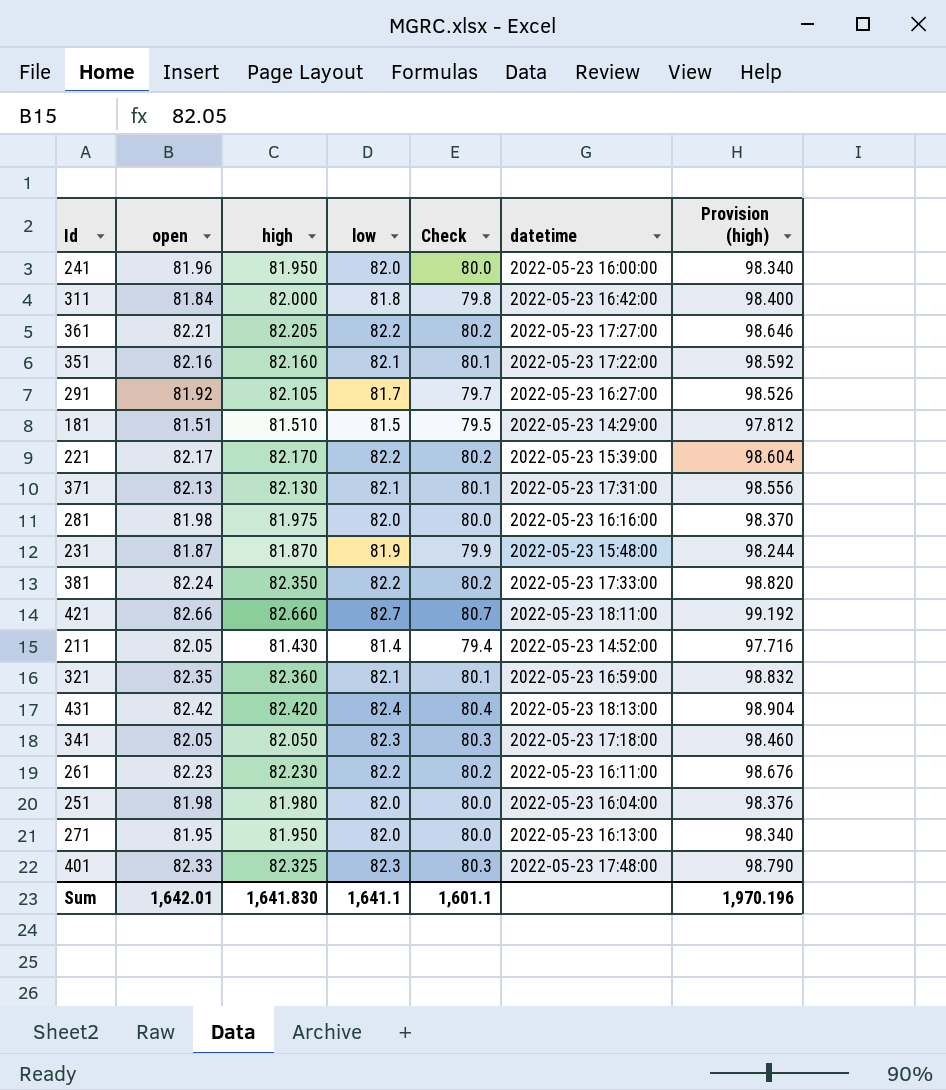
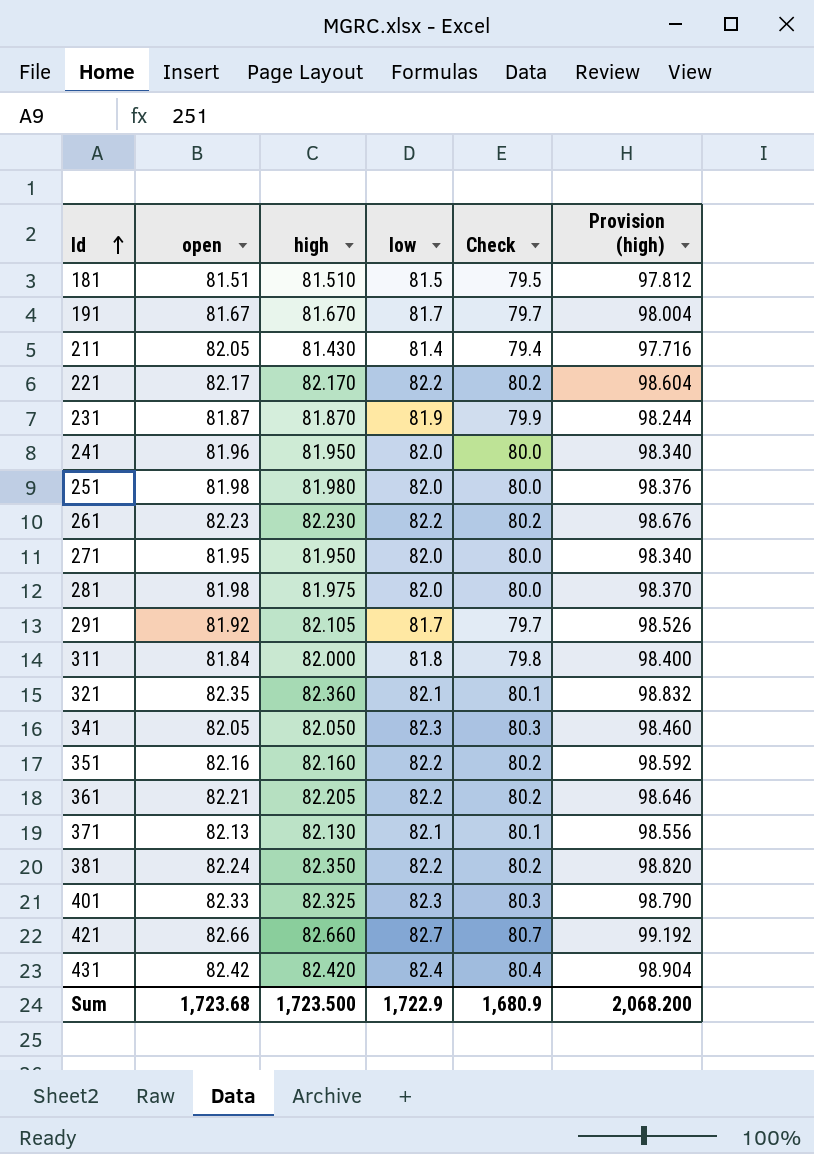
row order: none -> Id ascending
column datetime | position: 6 -> none
row 191: none -> 81.67 | 81.670 | 81.7 | 79.7 | 98.004
351 | low: 82.1 -> 82.2
351 | Check: 80.1 -> 80.2
Sum | open: 1,642.01 -> 1,723.68
Sum | high: 1,641.830 -> 1,723.500
Sum | low: 1,641.1 -> 1,722.9
Sum | Check: 1,601.1 -> 1,680.9
Sum | Provision (high): 1,970.196 -> 2,068.200

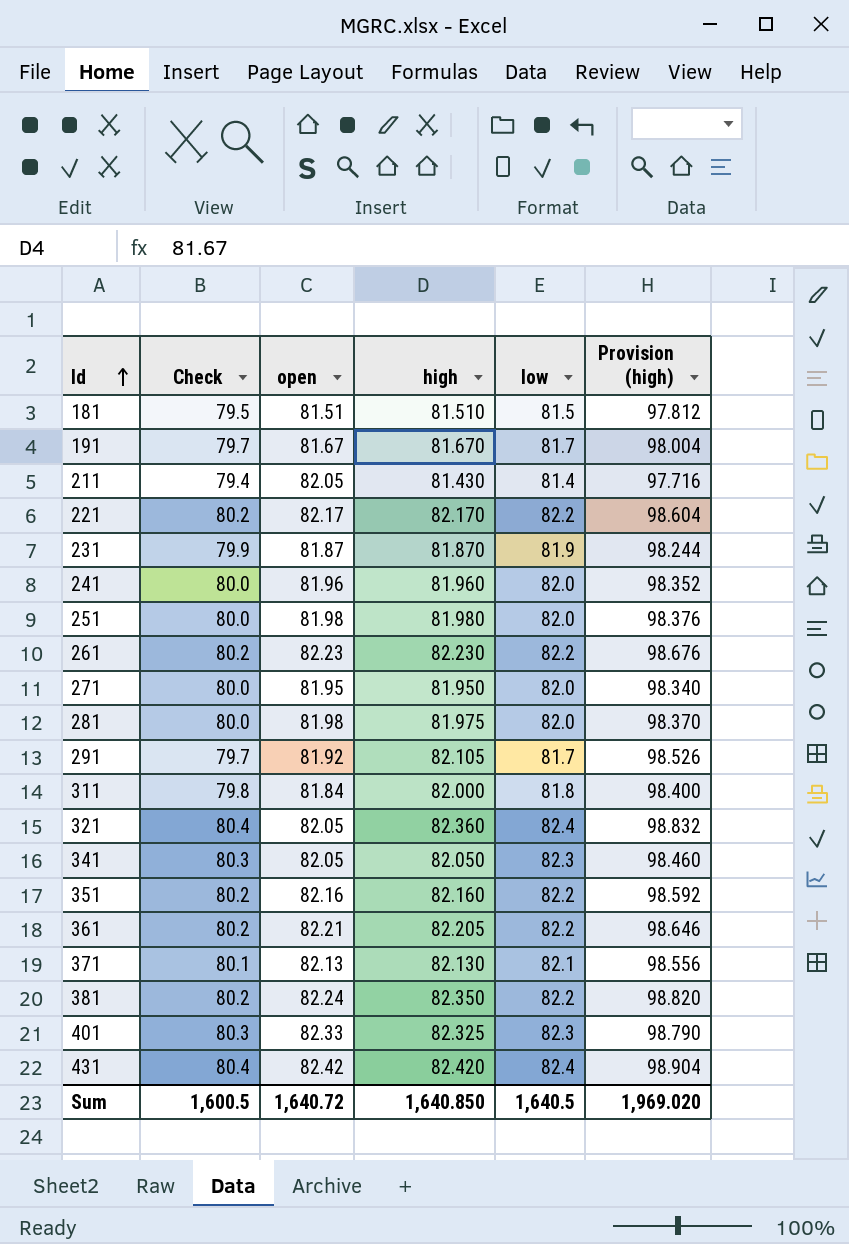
column Check | position: 5 -> 2
row 421: 82.66 | 82.660 | 82.7 | 80.7 | 99.192 -> none
241 | high: 81.950 -> 81.960
241 | Provision (high): 98.340 -> 98.352
321 | Check: 80.1 -> 80.4
321 | open: 82.35 -> 82.05
321 | low: 82.1 -> 82.4
Sum | Check: 1,680.9 -> 1,600.5
Sum | open: 1,723.68 -> 1,640.72
Sum | high: 1,723.500 -> 1,640.850
Sum | low: 1,722.9 -> 1,640.5
Sum | Provision (high): 2,068.200 -> 1,969.020

